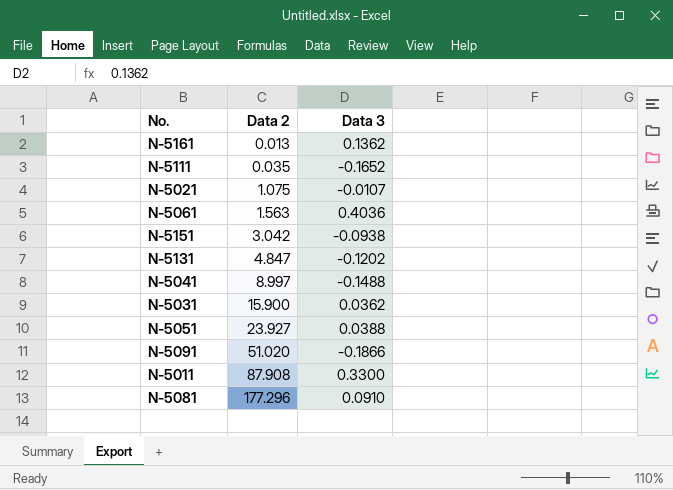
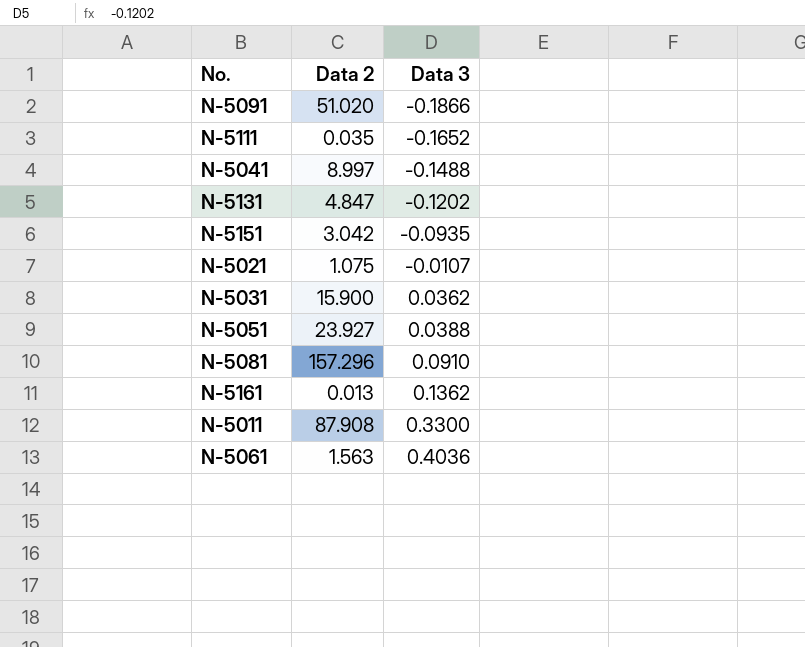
row order: Data 2 ascending -> Data 3 ascending
N-5151 | Data 3: -0.0938 -> -0.0935
N-5081 | Data 2: 177.296 -> 157.296

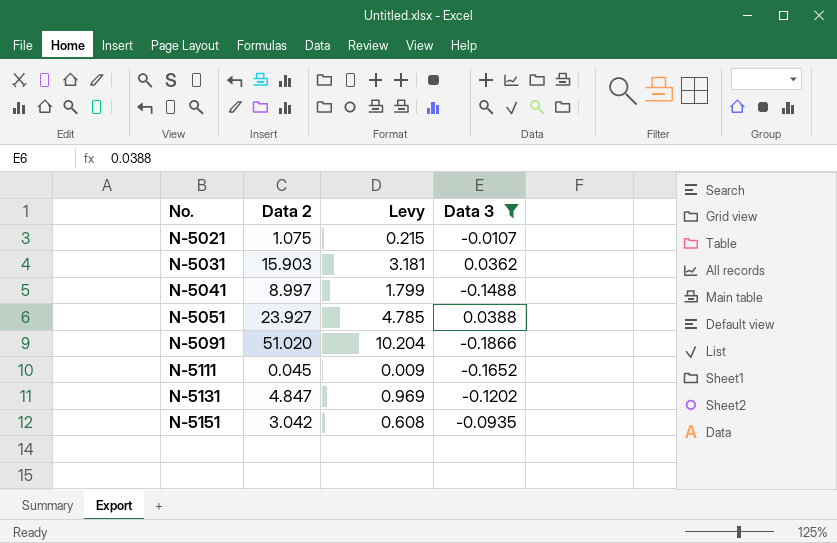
filter: none -> Data 3 <= 0.0388
row order: Data 3 ascending -> No. ascending
column Levy | formula: none -> [Data 2] * 0.2
N-5031 | Data 2: 15.900 -> 15.903
N-5111 | Data 2: 0.035 -> 0.045

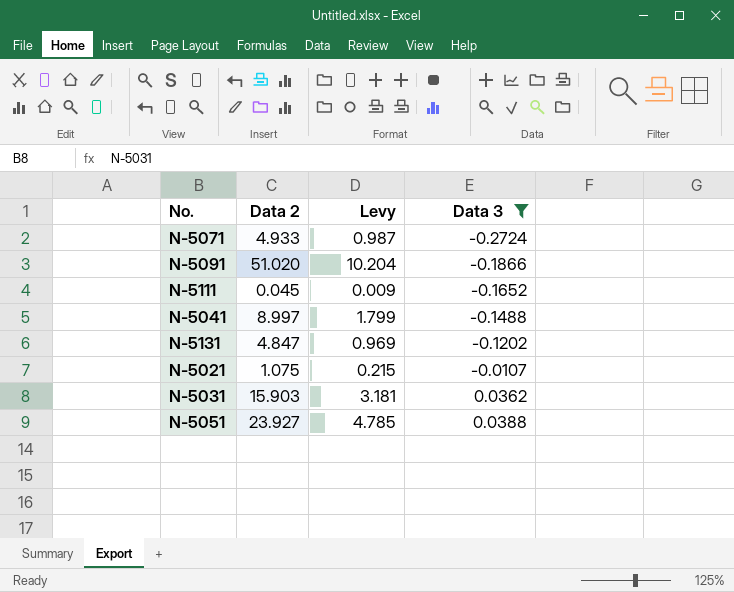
row order: No. ascending -> Data 3 ascending
row N-5151: 3.042 | 0.608 | -0.0935 -> none
row N-5071: none -> 4.933 | 0.987 | -0.2724

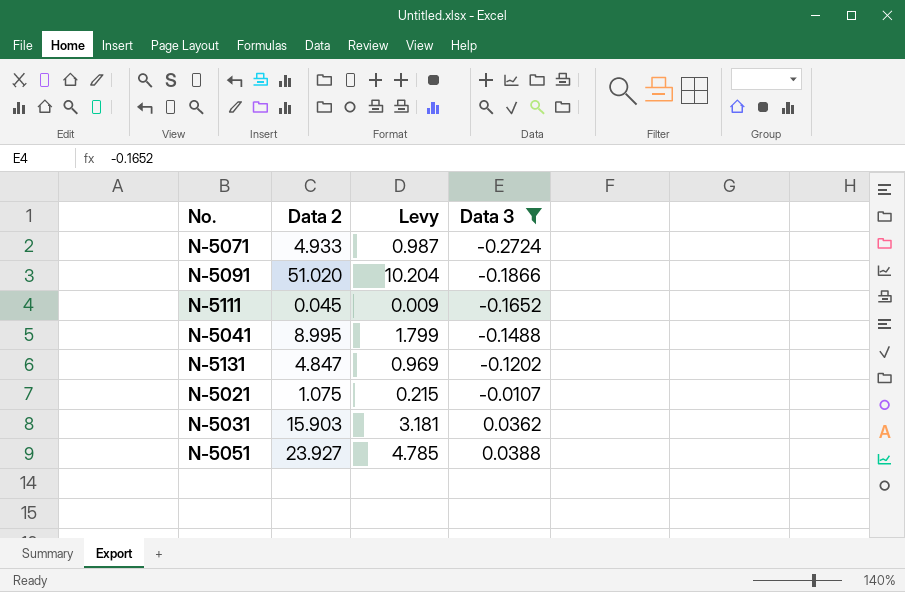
N-5041 | Data 2: 8.997 -> 8.995

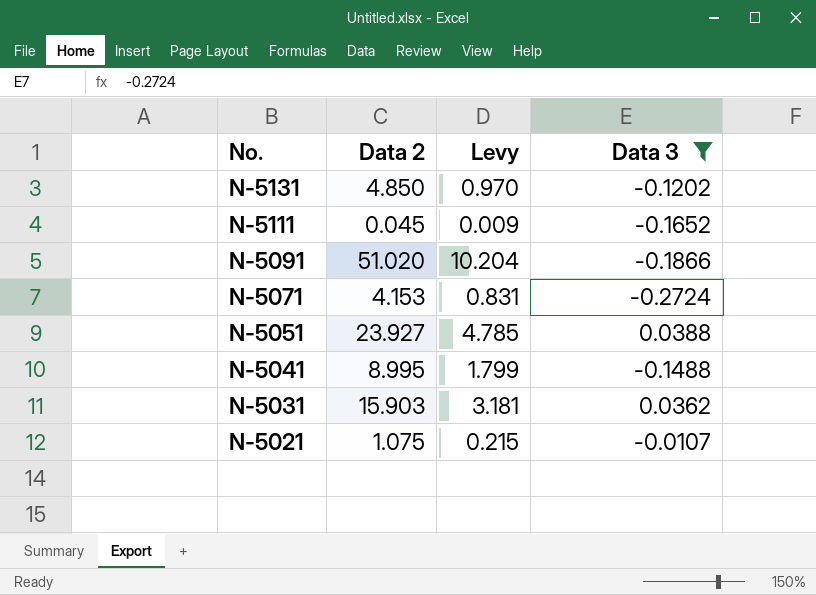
row order: Data 3 ascending -> No. descending
N-5131 | Data 2: 4.847 -> 4.850
N-5131 | Levy: 0.969 -> 0.970
N-5071 | Data 2: 4.933 -> 4.153
N-5071 | Levy: 0.987 -> 0.831

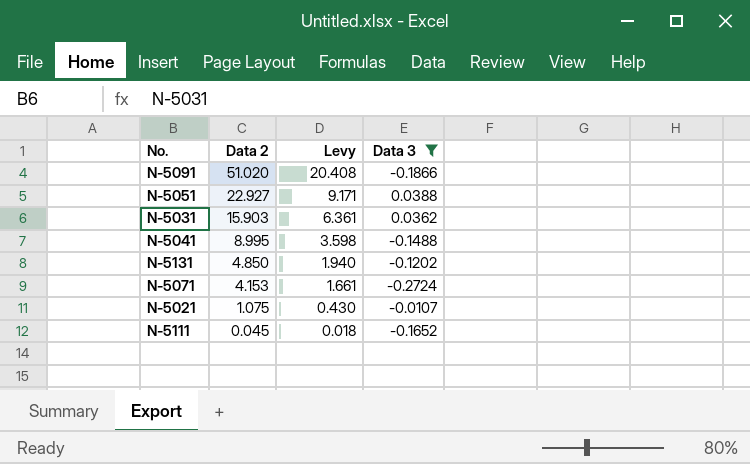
row order: No. descending -> Data 2 descending
column Levy | formula: [Data 2] * 0.2 -> [Data 2] * 0.4
N-5051 | Data 2: 23.927 -> 22.927

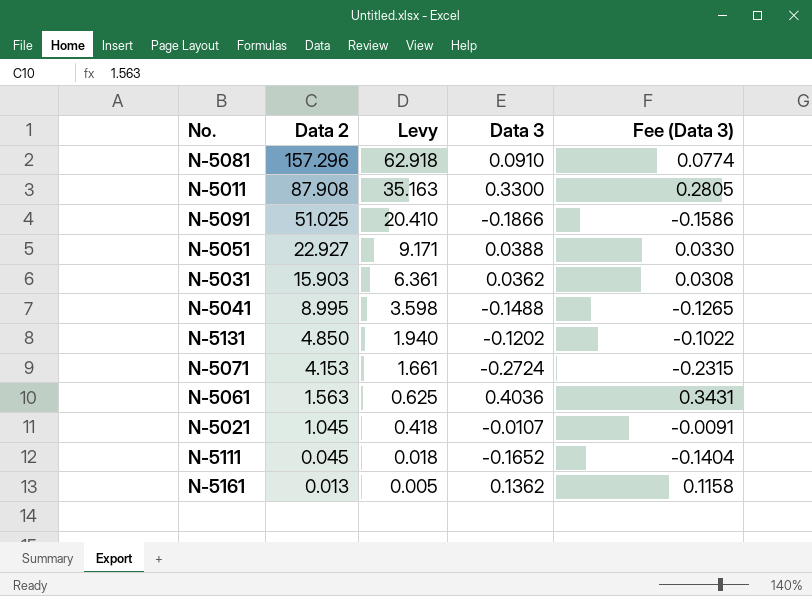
filter: Data 3 <= 0.0388 -> none
column Fee (Data 3) | formula: none -> [Data 3] * 0.85
N-5091 | Data 2: 51.020 -> 51.025
N-5091 | Levy: 20.408 -> 20.410
N-5021 | Data 2: 1.075 -> 1.045
N-5021 | Levy: 0.430 -> 0.418

